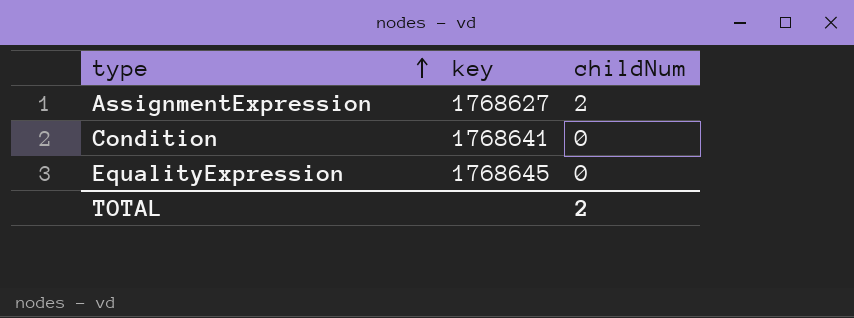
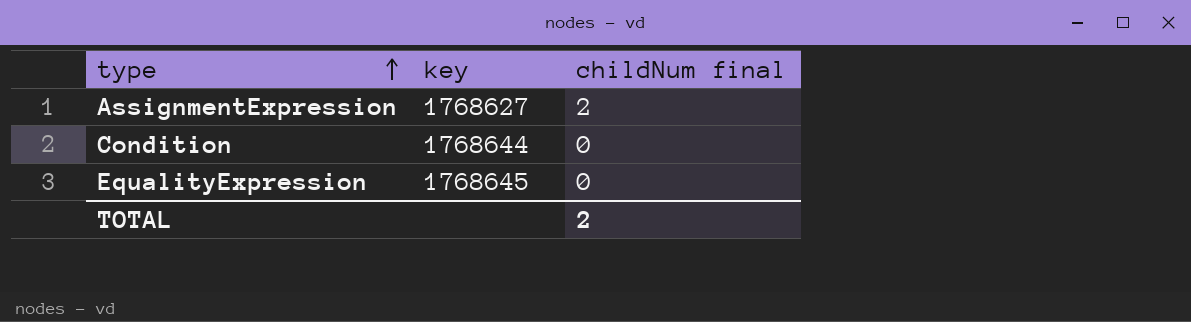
column name: childNum -> childNum final
Condition | key: 1768641 -> 1768644

